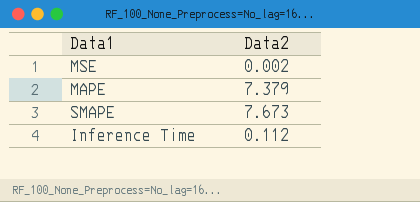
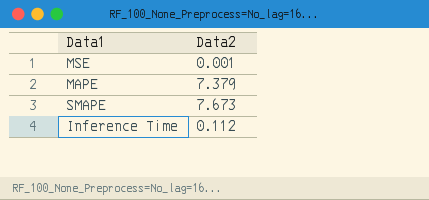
MSE | Data2: 0.002 -> 0.001

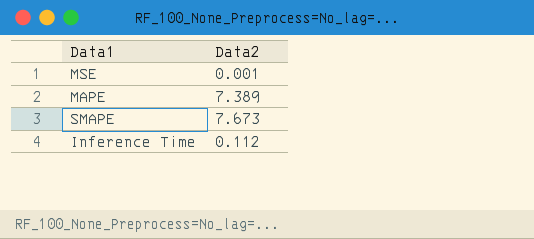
MAPE | Data2: 7.379 -> 7.389

